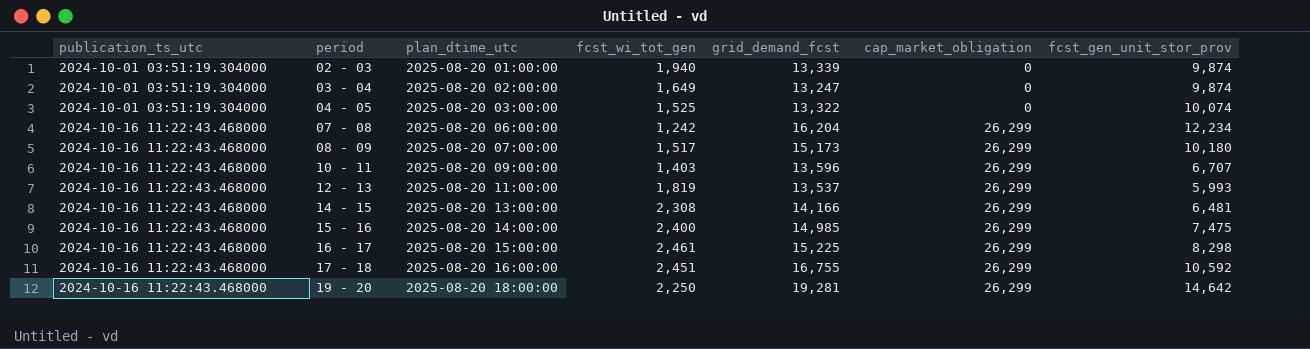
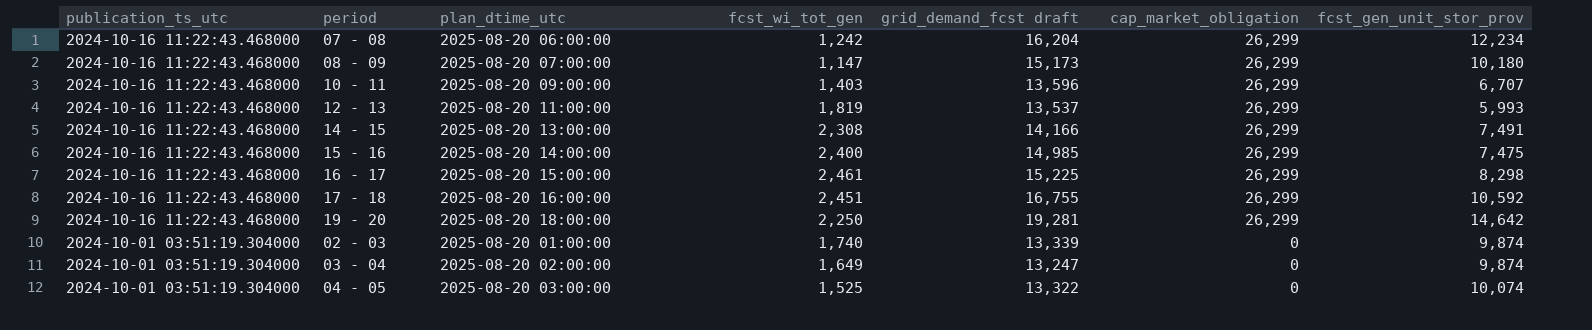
row order: publication_ts_utc ascending -> publication_ts_utc descending
column name: grid_demand_fcst -> grid_demand_fcst draft
08 - 09 | fcst_wi_tot_gen: 1,517 -> 1,147
14 - 15 | fcst_gen_unit_stor_prov: 6,481 -> 7,491
02 - 03 | fcst_wi_tot_gen: 1,940 -> 1,740

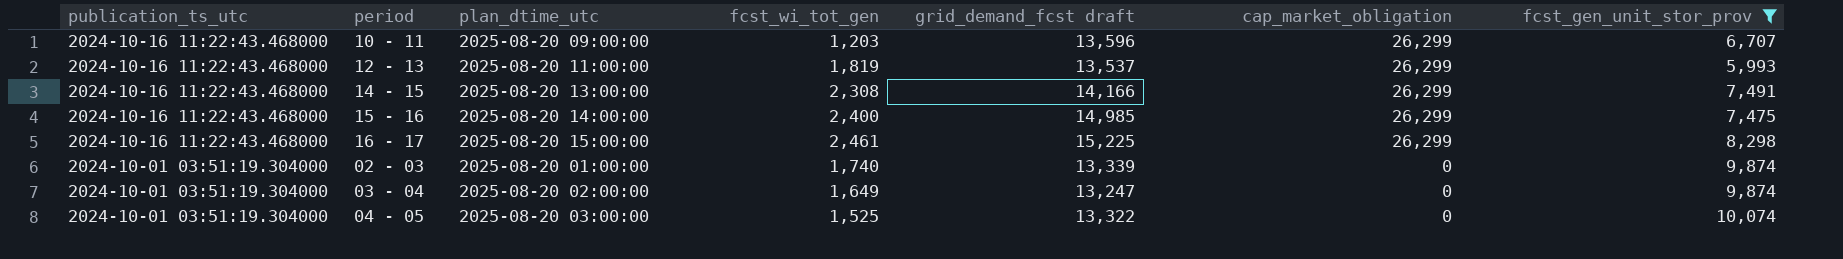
filter: none -> fcst_gen_unit_stor_prov <= 10,074
10 - 11 | fcst_wi_tot_gen: 1,403 -> 1,203

